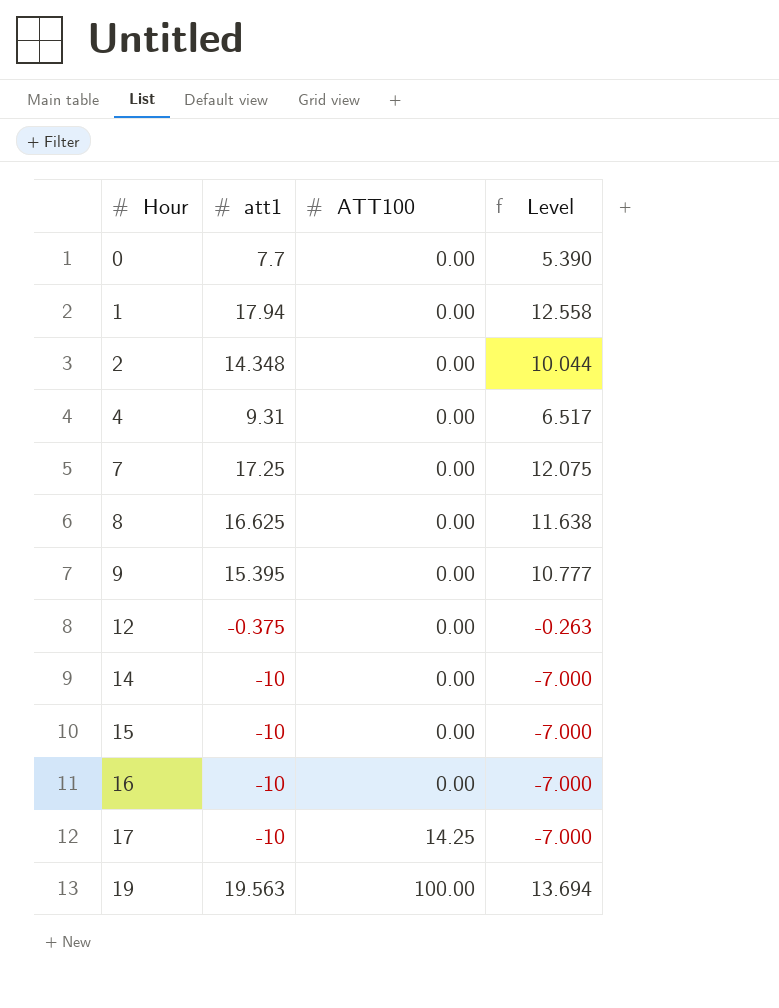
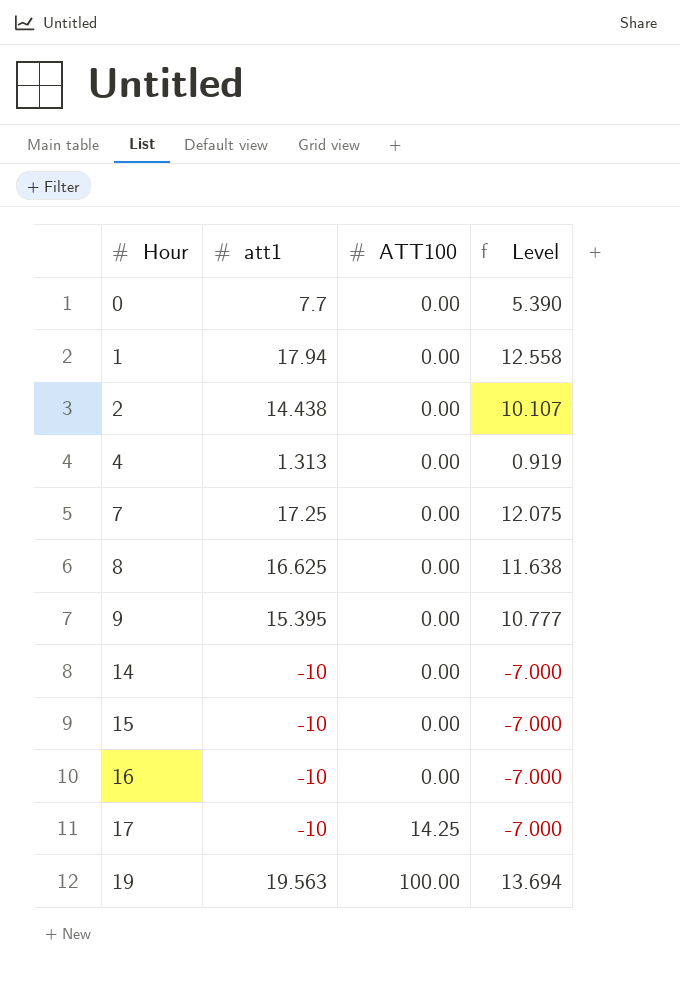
row 12: -0.375 | 0.00 | -0.263 -> none
2 | att1: 14.348 -> 14.438
2 | Level: 10.044 -> 10.107
4 | att1: 9.31 -> 1.313
4 | Level: 6.517 -> 0.919

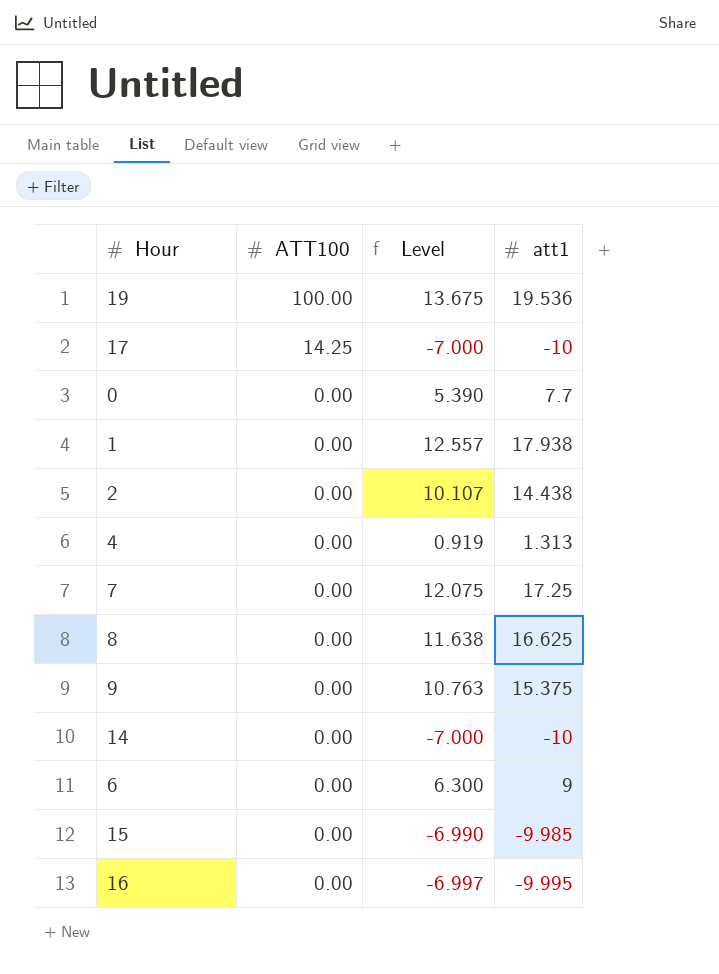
row order: Hour ascending -> ATT100 descending
column att1 | position: 2 -> 4
19 | Level: 13.694 -> 13.675
19 | att1: 19.563 -> 19.536
1 | Level: 12.558 -> 12.557
1 | att1: 17.94 -> 17.938
9 | Level: 10.777 -> 10.763
9 | att1: 15.395 -> 15.375
row 6: none -> 0.00 | 6.300 | 9
15 | Level: -7.000 -> -6.990
15 | att1: -10 -> -9.985
16 | Level: -7.000 -> -6.997
16 | att1: -10 -> -9.995

